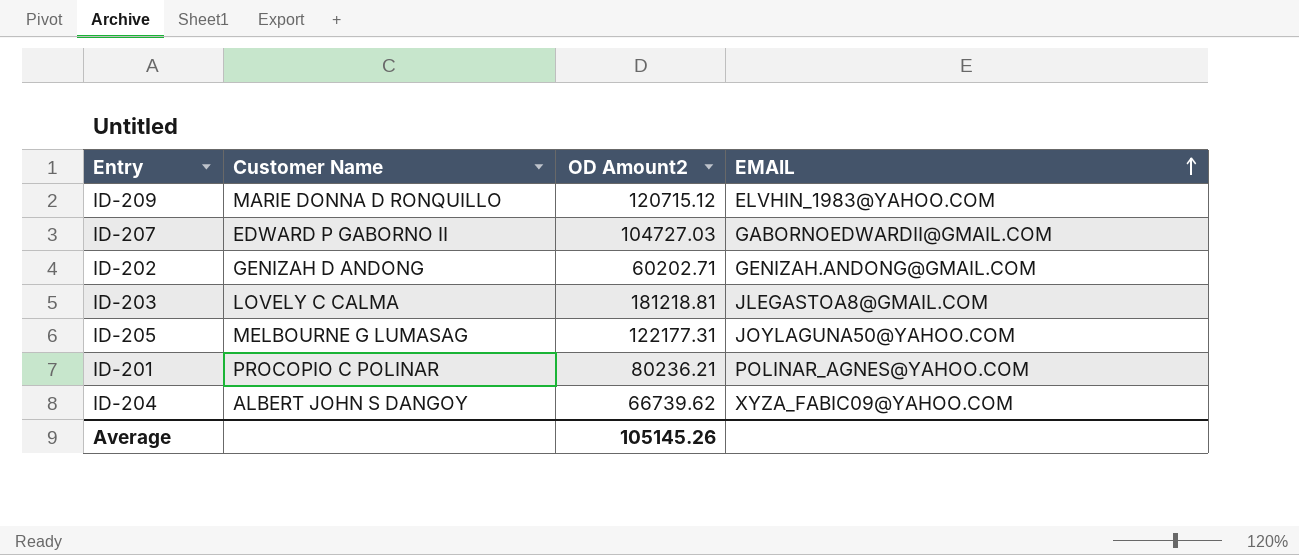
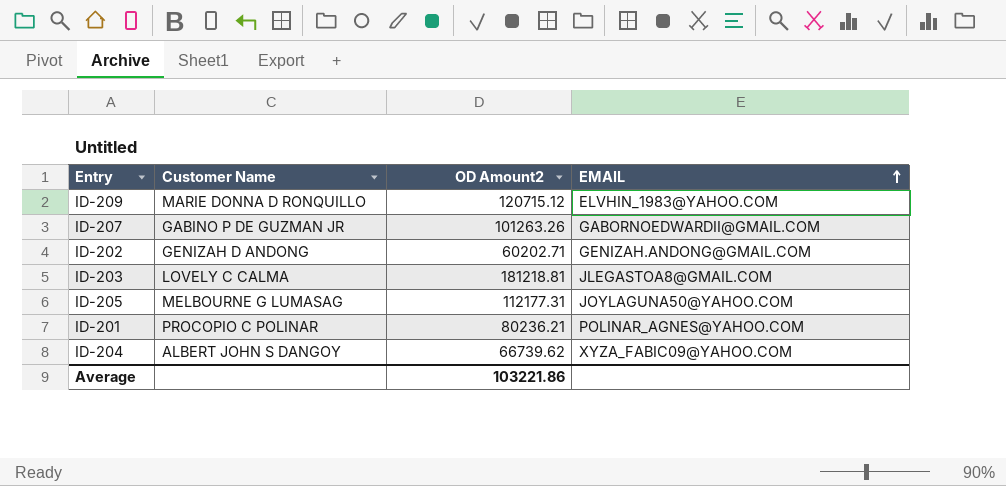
ID-207 | Customer Name: EDWARD P GABORNO II -> GABINO P DE GUZMAN JR
ID-207 | OD Amount2: 104727.03 -> 101263.26
ID-205 | OD Amount2: 122177.31 -> 112177.31
Average | OD Amount2: 105145.26 -> 103221.86

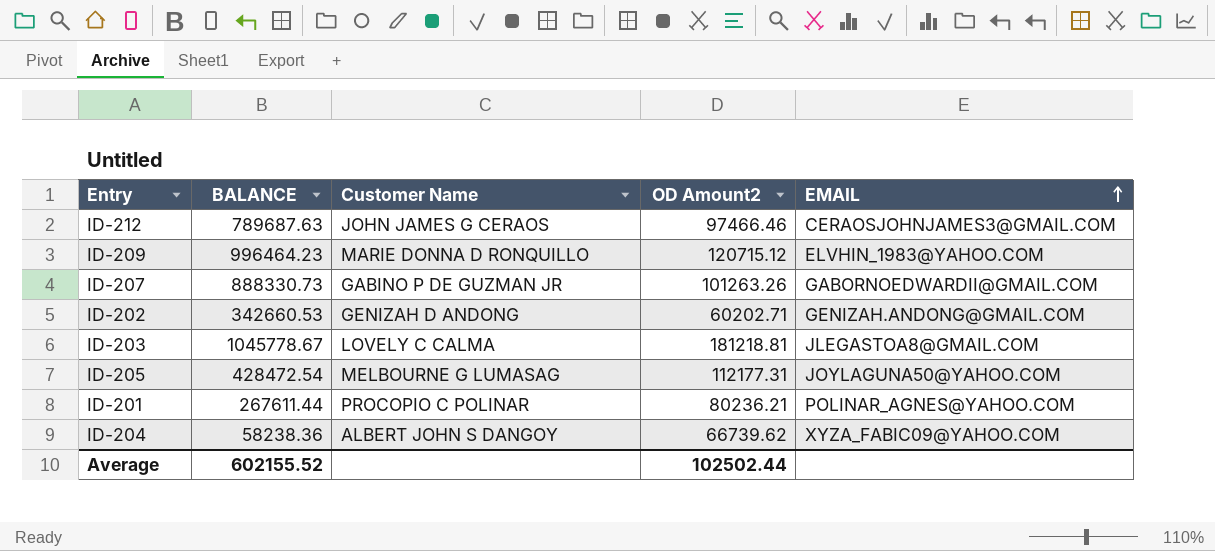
column BALANCE | position: none -> 2
row ID-212: none -> 789687.63 | JOHN JAMES G CERAOS | 97466.46 | CERAOSJOHNJAMES3@GMAIL.COM
Average | OD Amount2: 103221.86 -> 102502.44

